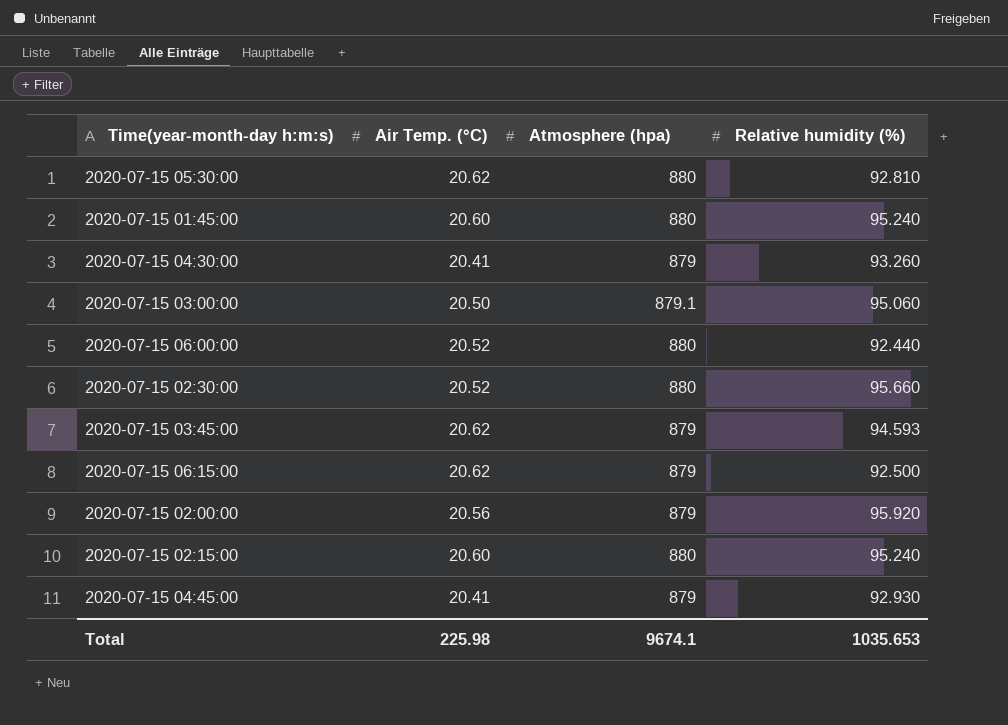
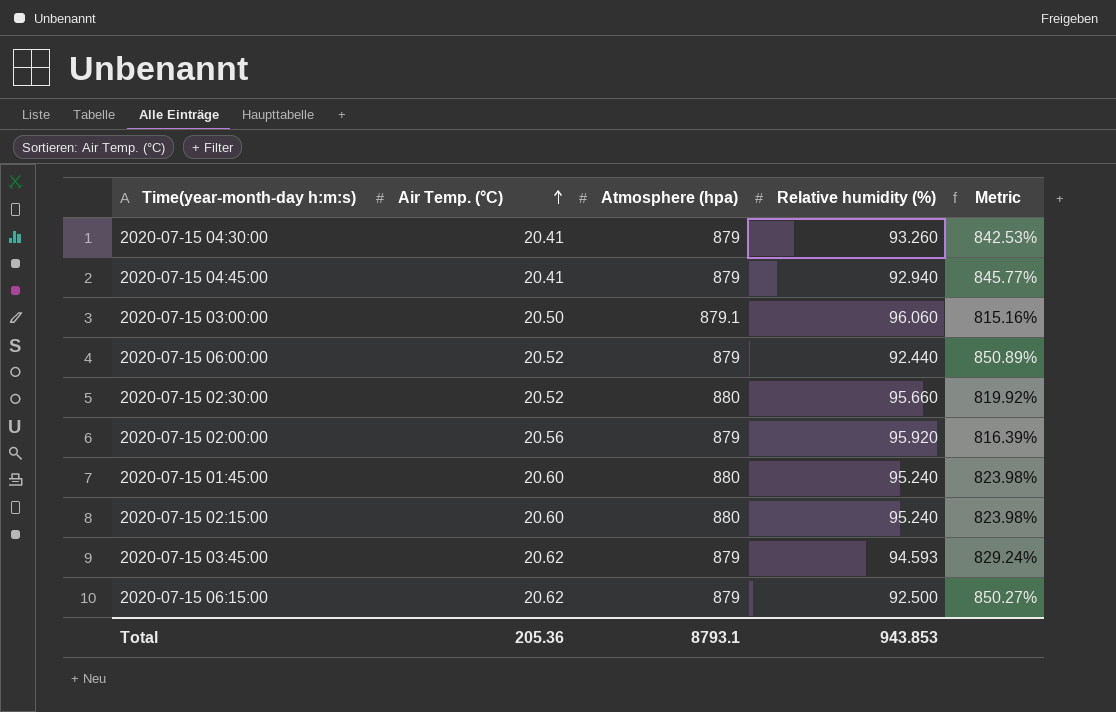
row order: none -> Air Temp. (°C) ascending
column Metric | formula: none -> ([Atmosphere (hpa)] - [Relative humidity (%)]) / [Relative humidity (%)]
row 2020-07-15 05:30:00: 20.62 | 880 | 92.810 -> none
2020-07-15 04:45:00 | Relative humidity (%): 92.930 -> 92.940
2020-07-15 03:00:00 | Relative humidity (%): 95.060 -> 96.060
2020-07-15 06:00:00 | Atmosphere (hpa): 880 -> 879
Total | Air Temp. (°C): 225.98 -> 205.36
Total | Atmosphere (hpa): 9674.1 -> 8793.1
Total | Relative humidity (%): 1035.653 -> 943.853

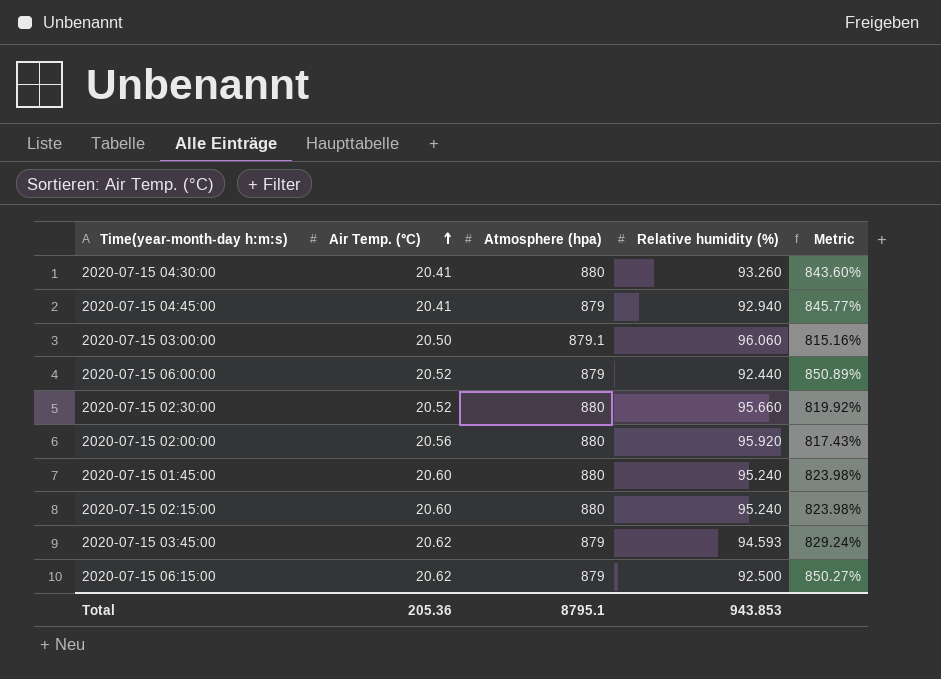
2020-07-15 04:30:00 | Atmosphere (hpa): 879 -> 880
2020-07-15 04:30:00 | Metric: 842.53% -> 843.60%
2020-07-15 02:00:00 | Atmosphere (hpa): 879 -> 880
2020-07-15 02:00:00 | Metric: 816.39% -> 817.43%
Total | Atmosphere (hpa): 8793.1 -> 8795.1

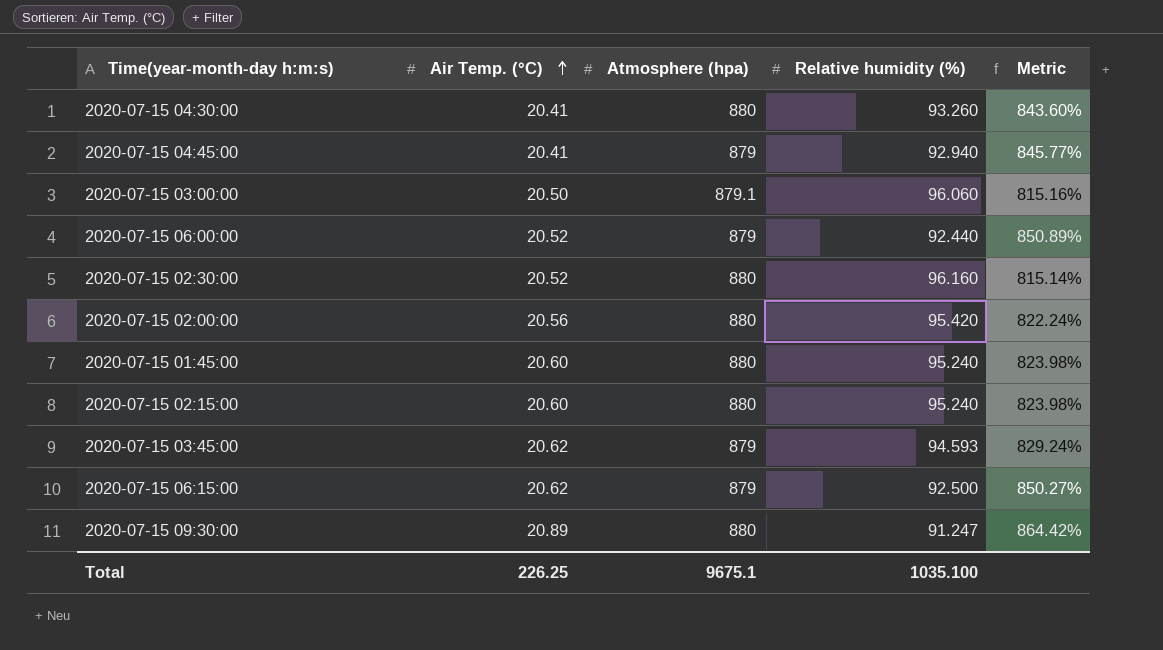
2020-07-15 02:30:00 | Relative humidity (%): 95.660 -> 96.160
2020-07-15 02:30:00 | Metric: 819.92% -> 815.14%
2020-07-15 02:00:00 | Relative humidity (%): 95.920 -> 95.420
2020-07-15 02:00:00 | Metric: 817.43% -> 822.24%
row 2020-07-15 09:30:00: none -> 20.89 | 880 | 91.247 | 864.42%
Total | Air Temp. (°C): 205.36 -> 226.25
Total | Atmosphere (hpa): 8795.1 -> 9675.1
Total | Relative humidity (%): 943.853 -> 1035.100

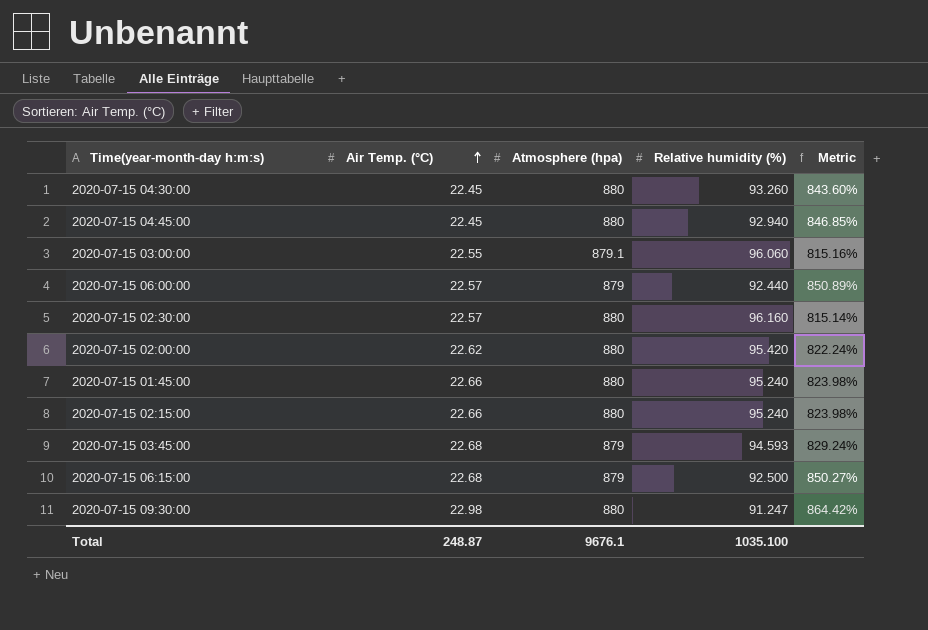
2020-07-15 04:30:00 | Air Temp. (°C): 20.41 -> 22.45
2020-07-15 04:45:00 | Air Temp. (°C): 20.41 -> 22.45
2020-07-15 04:45:00 | Atmosphere (hpa): 879 -> 880
2020-07-15 04:45:00 | Metric: 845.77% -> 846.85%
2020-07-15 03:00:00 | Air Temp. (°C): 20.50 -> 22.55
2020-07-15 06:00:00 | Air Temp. (°C): 20.52 -> 22.57
2020-07-15 02:30:00 | Air Temp. (°C): 20.52 -> 22.57
2020-07-15 02:00:00 | Air Temp. (°C): 20.56 -> 22.62
2020-07-15 01:45:00 | Air Temp. (°C): 20.60 -> 22.66
2020-07-15 02:15:00 | Air Temp. (°C): 20.60 -> 22.66
2020-07-15 03:45:00 | Air Temp. (°C): 20.62 -> 22.68
2020-07-15 06:15:00 | Air Temp. (°C): 20.62 -> 22.68
2020-07-15 09:30:00 | Air Temp. (°C): 20.89 -> 22.98
Total | Air Temp. (°C): 226.25 -> 248.87
Total | Atmosphere (hpa): 9675.1 -> 9676.1

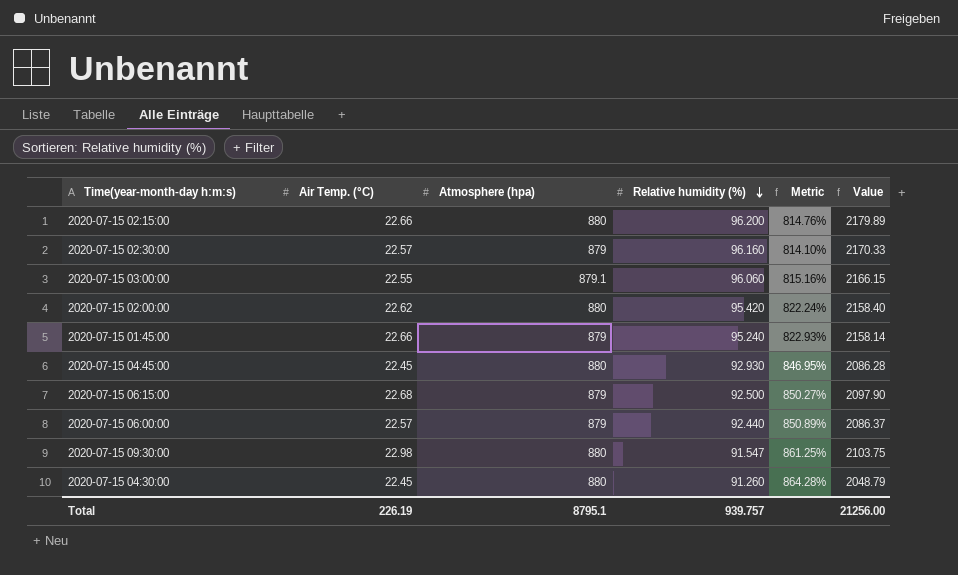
row order: Air Temp. (°C) ascending -> Relative humidity (%) descending
column Value | formula: none -> [Air Temp. (°C)] * [Relative humidity (%)]
row 2020-07-15 03:45:00: 22.68 | 879 | 94.593 | 829.24% -> none
2020-07-15 02:15:00 | Relative humidity (%): 95.240 -> 96.200
2020-07-15 02:15:00 | Metric: 823.98% -> 814.76%
2020-07-15 02:30:00 | Atmosphere (hpa): 880 -> 879
2020-07-15 02:30:00 | Metric: 815.14% -> 814.10%
2020-07-15 01:45:00 | Atmosphere (hpa): 880 -> 879
2020-07-15 01:45:00 | Metric: 823.98% -> 822.93%
2020-07-15 04:45:00 | Relative humidity (%): 92.940 -> 92.930
2020-07-15 04:45:00 | Metric: 846.85% -> 846.95%
2020-07-15 09:30:00 | Relative humidity (%): 91.247 -> 91.547
2020-07-15 09:30:00 | Metric: 864.42% -> 861.25%
2020-07-15 04:30:00 | Relative humidity (%): 93.260 -> 91.260
2020-07-15 04:30:00 | Metric: 843.60% -> 864.28%
Total | Air Temp. (°C): 248.87 -> 226.19
Total | Atmosphere (hpa): 9676.1 -> 8795.1
Total | Relative humidity (%): 1035.100 -> 939.757

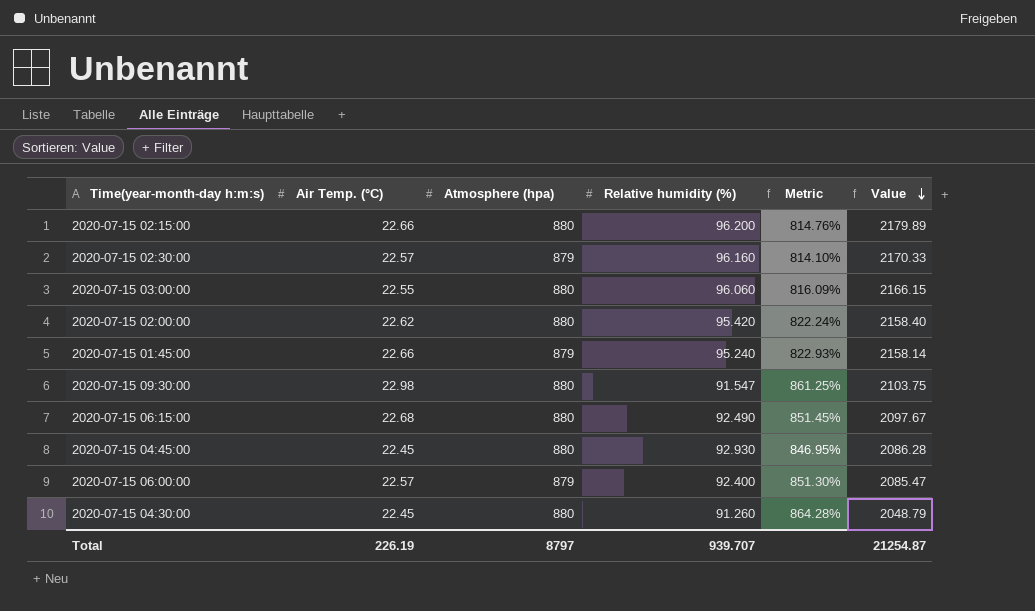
row order: Relative humidity (%) descending -> Value descending
2020-07-15 03:00:00 | Atmosphere (hpa): 879.1 -> 880
2020-07-15 03:00:00 | Metric: 815.16% -> 816.09%
2020-07-15 06:15:00 | Atmosphere (hpa): 879 -> 880
2020-07-15 06:15:00 | Relative humidity (%): 92.500 -> 92.490
2020-07-15 06:15:00 | Metric: 850.27% -> 851.45%
2020-07-15 06:15:00 | Value: 2097.90 -> 2097.67
2020-07-15 06:00:00 | Relative humidity (%): 92.440 -> 92.400
2020-07-15 06:00:00 | Metric: 850.89% -> 851.30%
2020-07-15 06:00:00 | Value: 2086.37 -> 2085.47
Total | Atmosphere (hpa): 8795.1 -> 8797
Total | Relative humidity (%): 939.757 -> 939.707
Total | Value: 21256.00 -> 21254.87

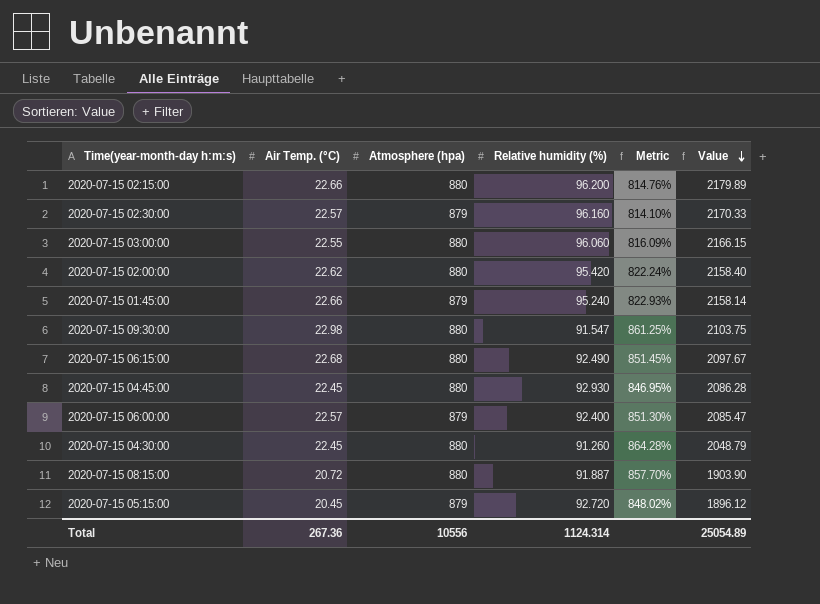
row 2020-07-15 08:15:00: none -> 20.72 | 880 | 91.887 | 857.70% | 1903.90
row 2020-07-15 05:15:00: none -> 20.45 | 879 | 92.720 | 848.02% | 1896.12
Total | Air Temp. (°C): 226.19 -> 267.36
Total | Atmosphere (hpa): 8797 -> 10556
Total | Relative humidity (%): 939.707 -> 1124.314
Total | Value: 21254.87 -> 25054.89

